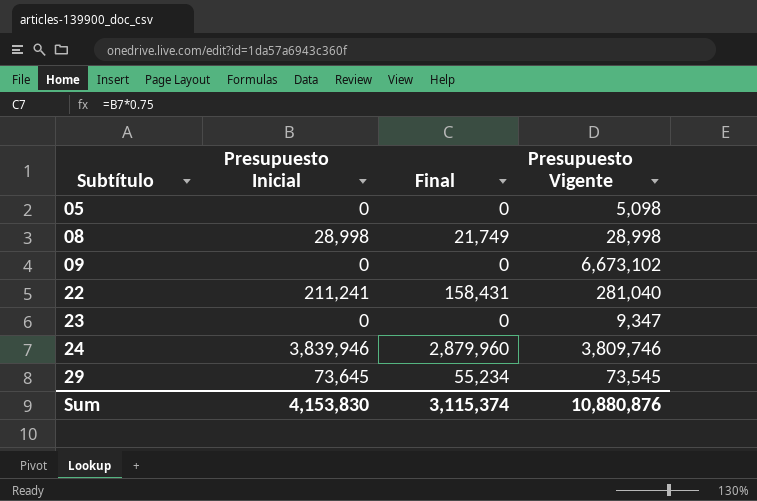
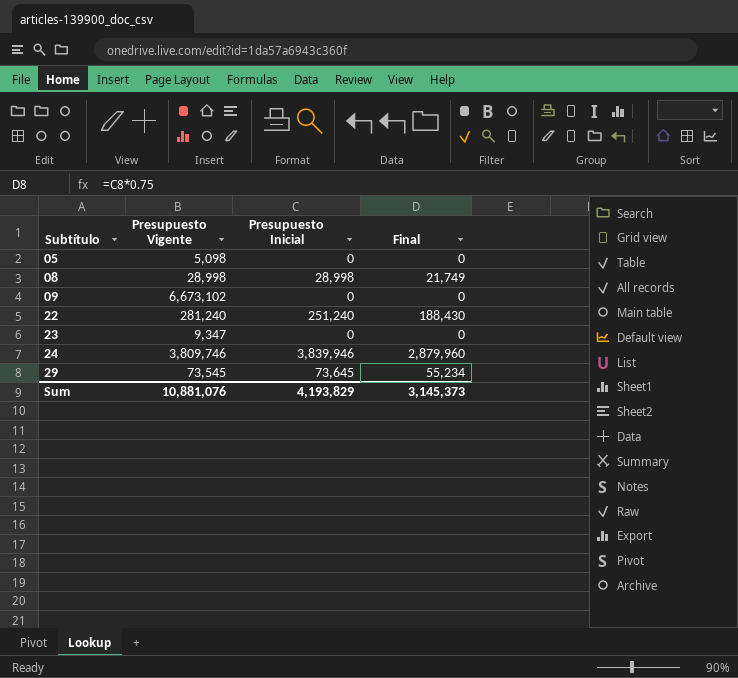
column Presupuesto Vigente | position: 4 -> 2
22 | Presupuesto Vigente: 281,040 -> 281,240
22 | Presupuesto Inicial: 211,241 -> 251,240
22 | Final: 158,431 -> 188,430
Sum | Presupuesto Vigente: 10,880,876 -> 10,881,076
Sum | Presupuesto Inicial: 4,153,830 -> 4,193,829
Sum | Final: 3,115,374 -> 3,145,373

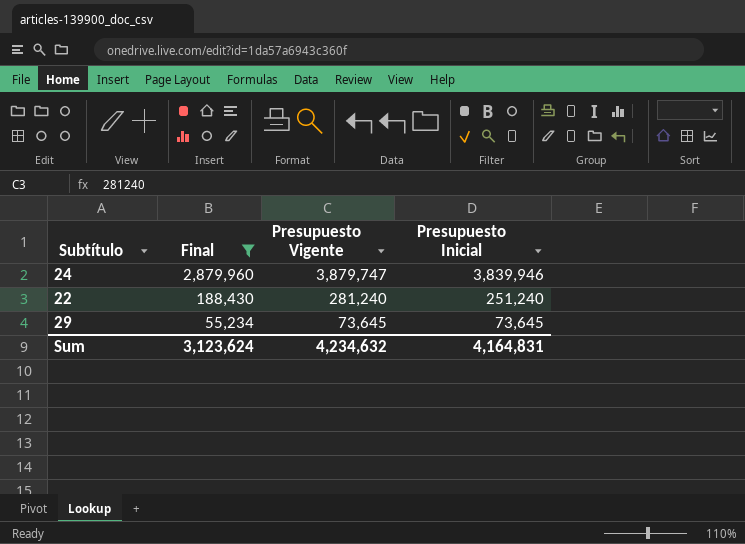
filter: none -> Final >= 55,234
row order: Subtítulo ascending -> Final descending
column Final | position: 4 -> 2
24 | Presupuesto Vigente: 3,809,746 -> 3,879,747
29 | Presupuesto Vigente: 73,545 -> 73,645
Sum | Final: 3,145,373 -> 3,123,624
Sum | Presupuesto Vigente: 10,881,076 -> 4,234,632
Sum | Presupuesto Inicial: 4,193,829 -> 4,164,831

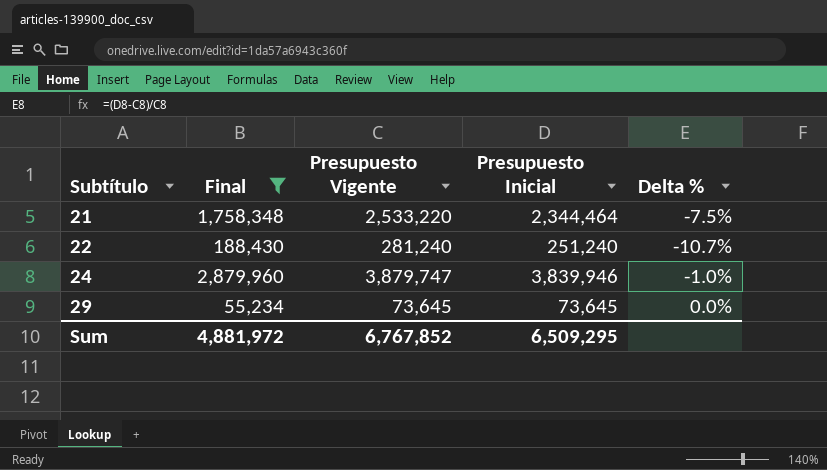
row order: Final descending -> Subtítulo ascending
column Delta % | formula: none -> ([Presupuesto Inicial] - [Presupuesto Vigente]) / [Presupuesto Vigente]
row 21: none -> 1,758,348 | 2,533,220 | 2,344,464 | -7.5%
Sum | Final: 3,123,624 -> 4,881,972
Sum | Presupuesto Vigente: 4,234,632 -> 6,767,852
Sum | Presupuesto Inicial: 4,164,831 -> 6,509,295

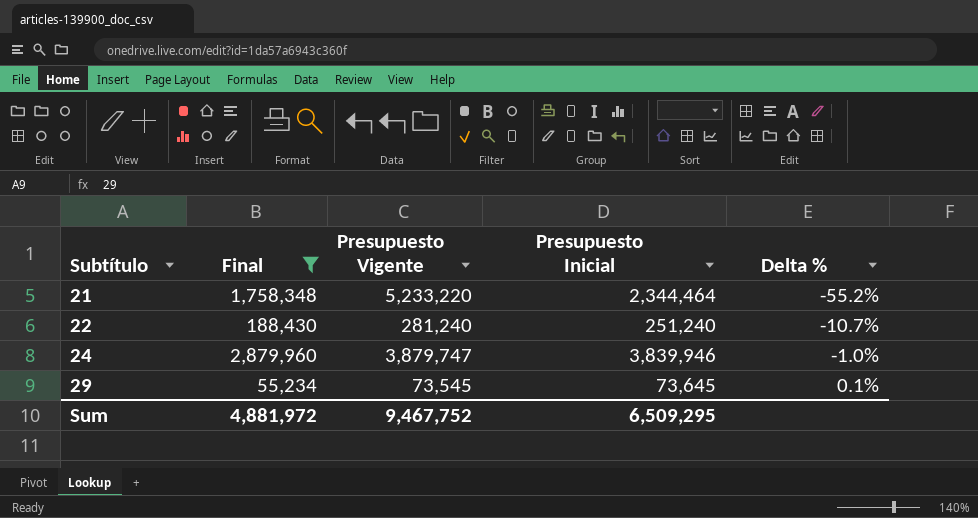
21 | Presupuesto Vigente: 2,533,220 -> 5,233,220
21 | Delta %: -7.5% -> -55.2%
29 | Presupuesto Vigente: 73,645 -> 73,545
29 | Delta %: 0.0% -> 0.1%
Sum | Presupuesto Vigente: 6,767,852 -> 9,467,752

